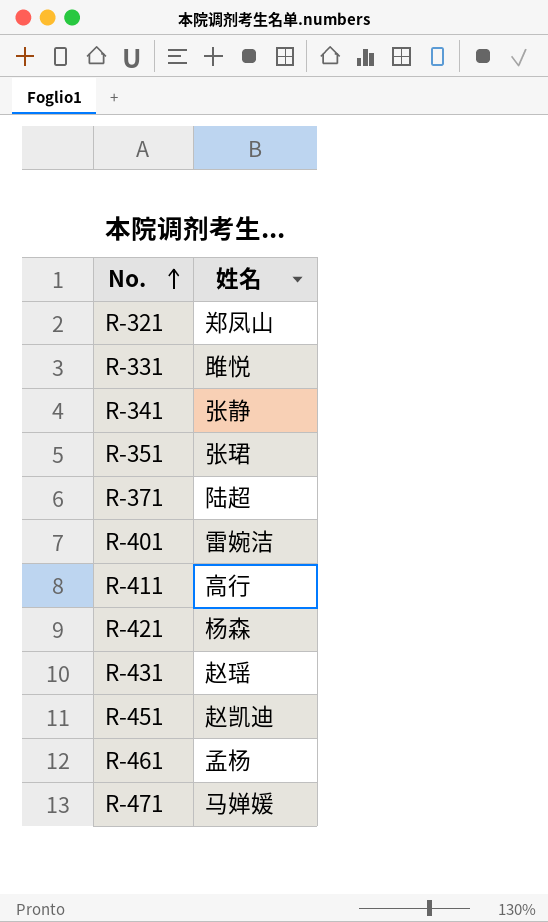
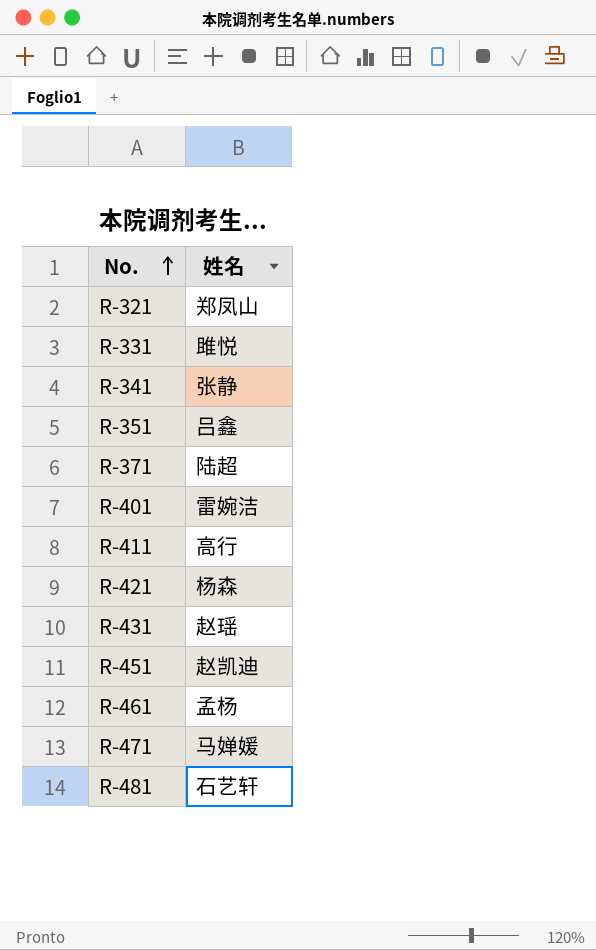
R-351 | 姓名: 张珺 -> 吕鑫
row R-481: none -> 石艺轩

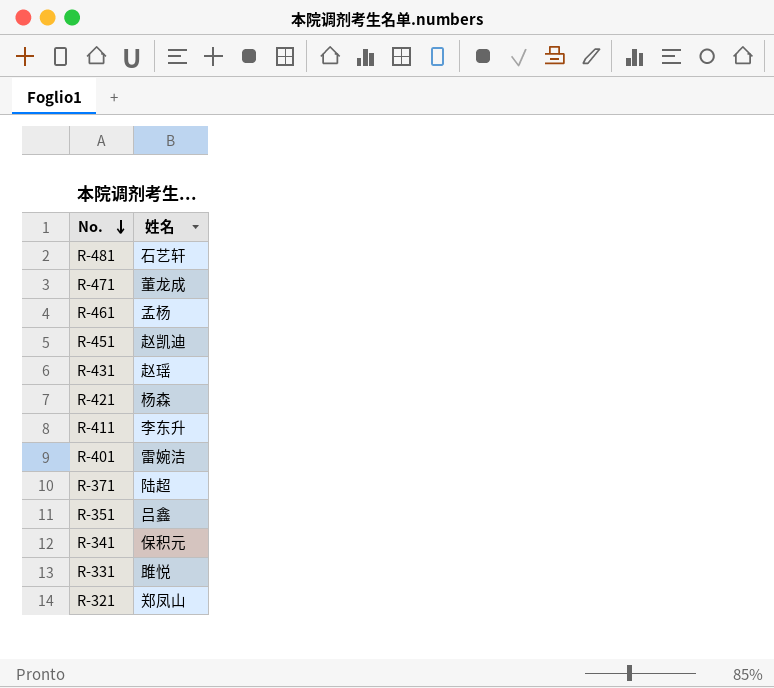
row order: No. ascending -> No. descending
R-471 | 姓名: 马婵媛 -> 董龙成
R-411 | 姓名: 高行 -> 李东升
R-341 | 姓名: 张静 -> 保积元

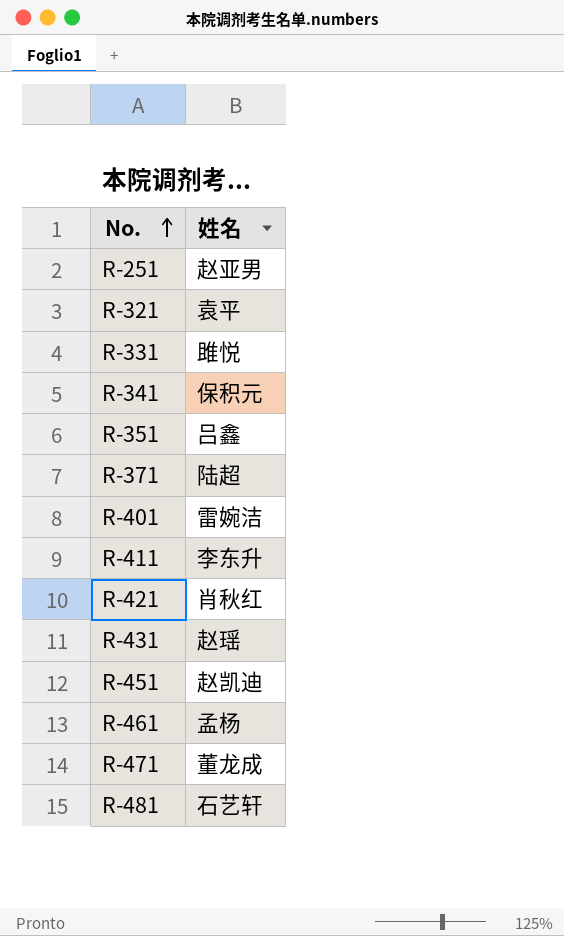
row order: No. descending -> No. ascending
row R-251: none -> 赵亚男
R-321 | 姓名: 郑凤山 -> 袁平
R-421 | 姓名: 杨森 -> 肖秋红

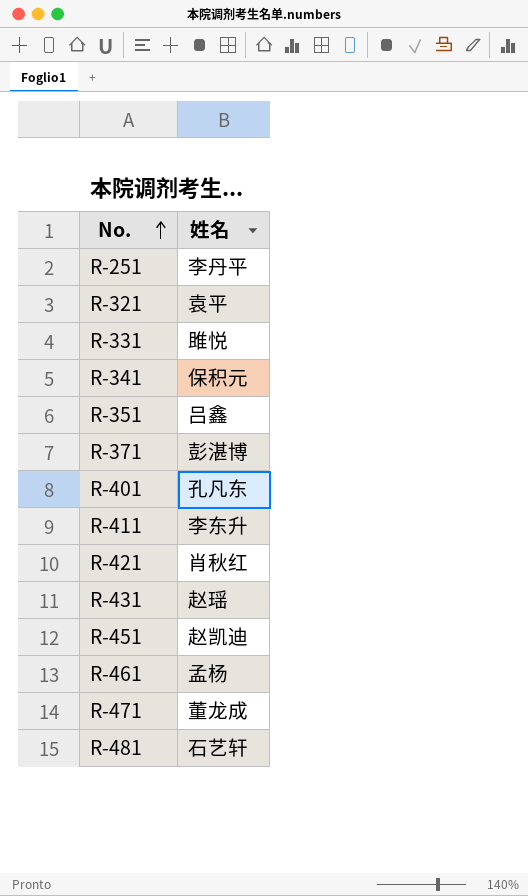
R-251 | 姓名: 赵亚男 -> 李丹平
R-371 | 姓名: 陆超 -> 彭湛博
R-401 | 姓名: 雷婉洁 -> 孔凡东

